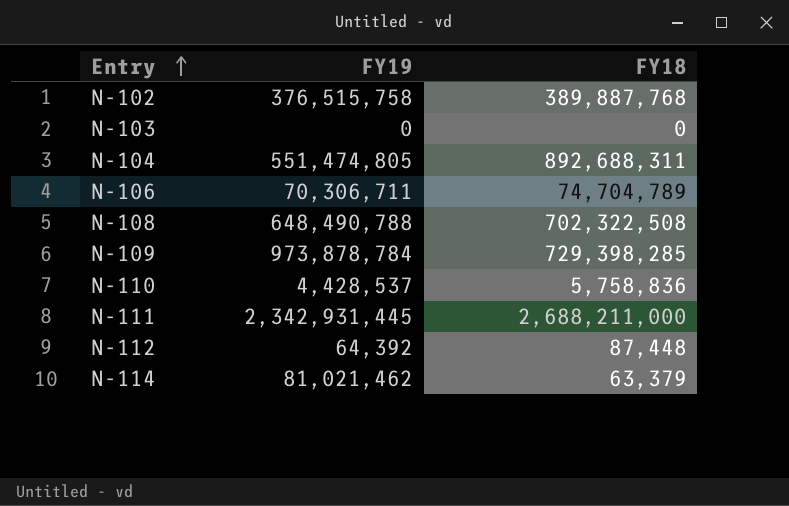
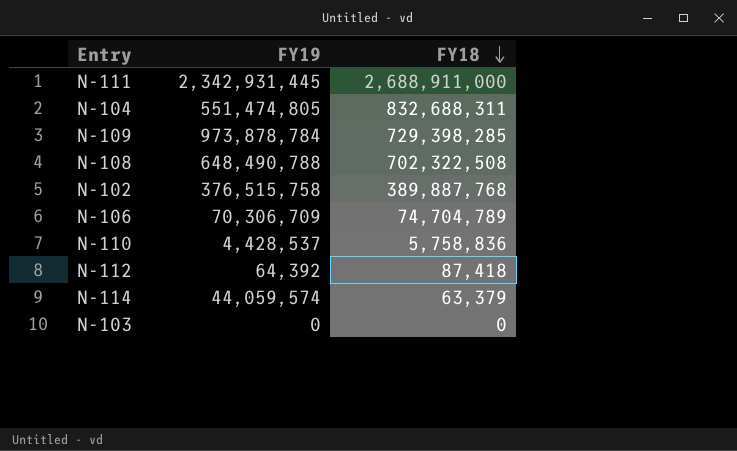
row order: Entry ascending -> FY18 descending
N-111 | FY18: 2,688,211,000 -> 2,688,911,000
N-104 | FY18: 892,688,311 -> 832,688,311
N-106 | FY19: 70,306,711 -> 70,306,709
N-112 | FY18: 87,448 -> 87,418
N-114 | FY19: 81,021,462 -> 44,059,574

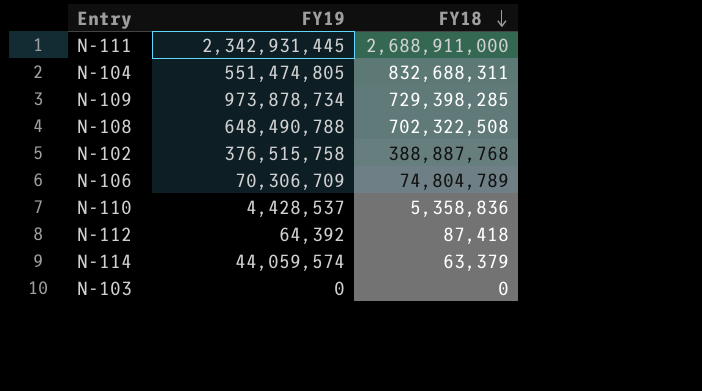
N-109 | FY19: 973,878,784 -> 973,878,734
N-102 | FY18: 389,887,768 -> 388,887,768
N-106 | FY18: 74,704,789 -> 74,804,789
N-110 | FY18: 5,758,836 -> 5,358,836

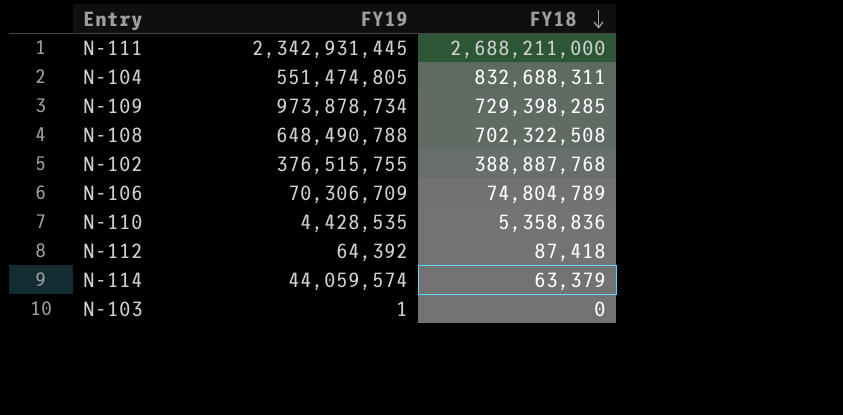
N-111 | FY18: 2,688,911,000 -> 2,688,211,000
N-102 | FY19: 376,515,758 -> 376,515,755
N-110 | FY19: 4,428,537 -> 4,428,535
N-103 | FY19: 0 -> 1

